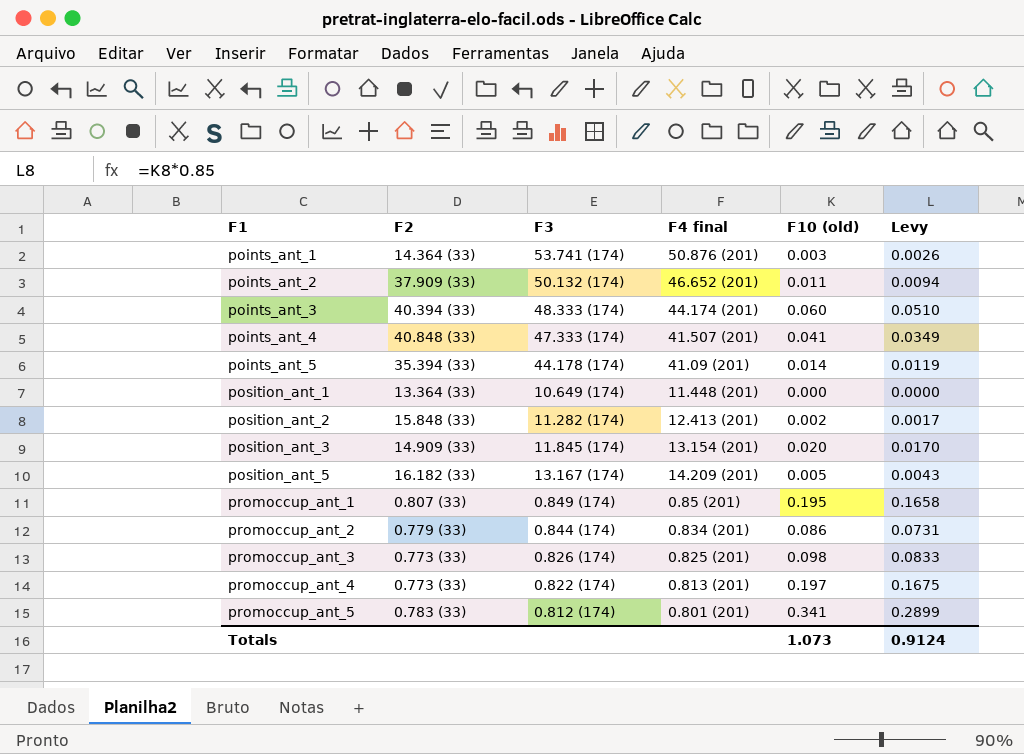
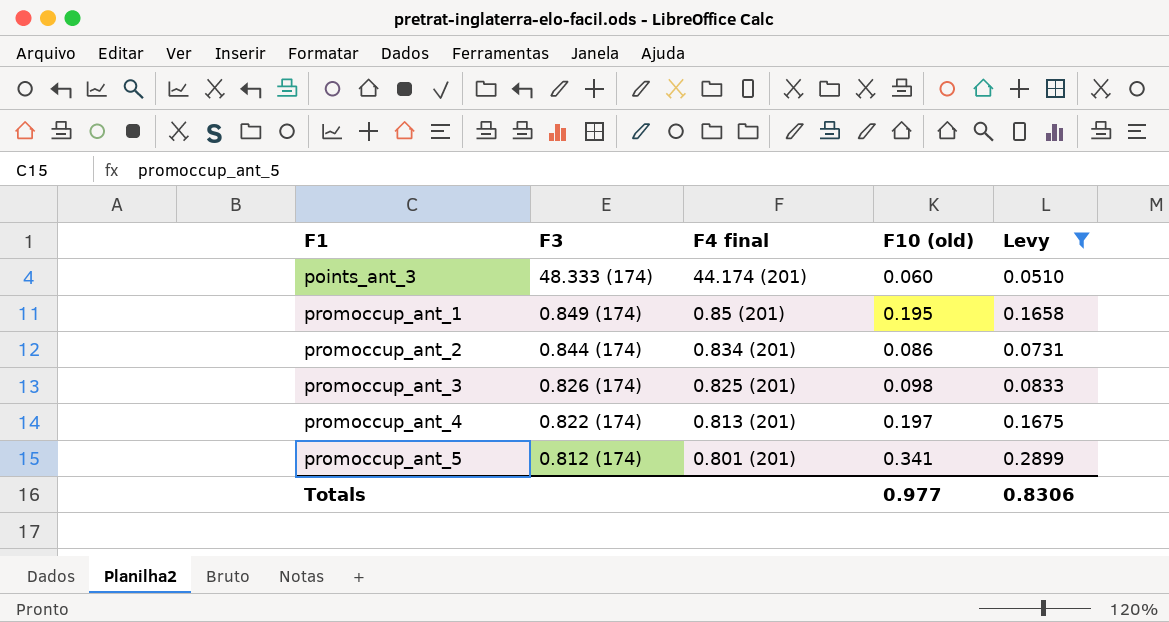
filter: none -> Levy >= 0.0510
column F2 | position: 2 -> none
Totals | F10 (old): 1.073 -> 0.977
Totals | Levy: 0.9124 -> 0.8306

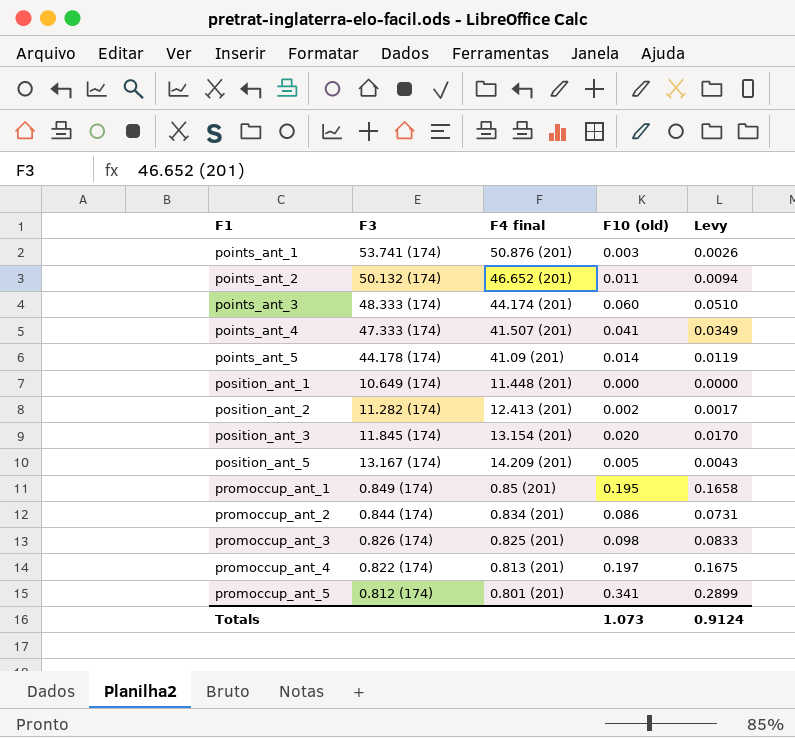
filter: Levy >= 0.0510 -> none
Totals | F10 (old): 0.977 -> 1.073
Totals | Levy: 0.8306 -> 0.9124

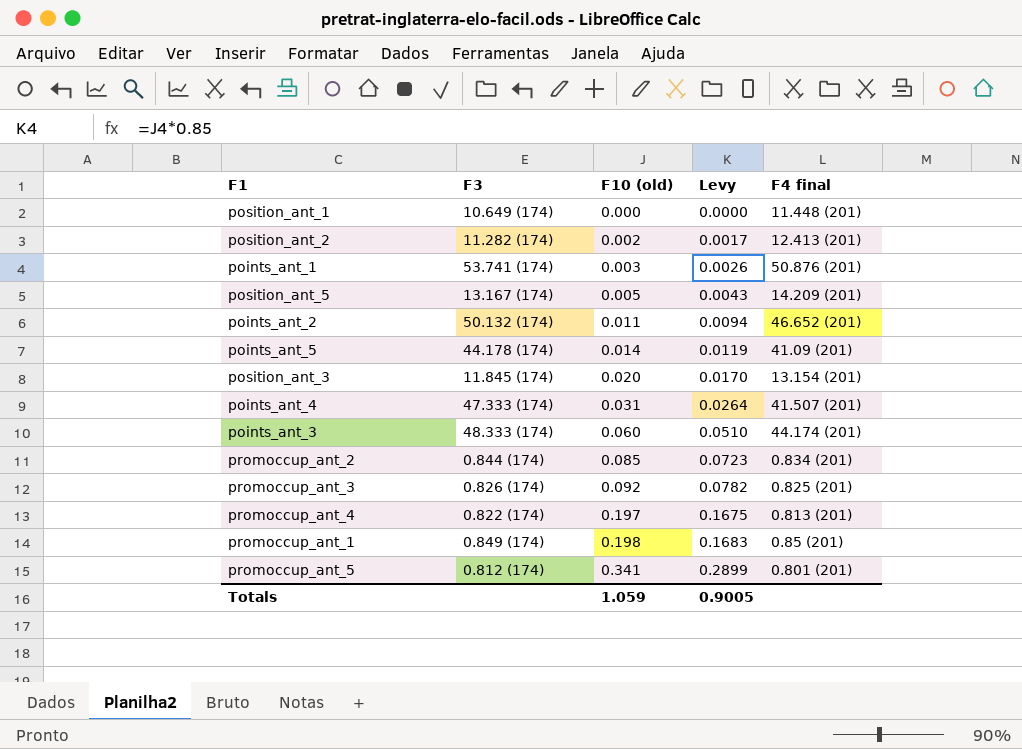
row order: F1 ascending -> F10 (old) ascending
column F4 final | position: 3 -> 5
points_ant_4 | F10 (old): 0.041 -> 0.031
points_ant_4 | Levy: 0.0349 -> 0.0264
promoccup_ant_2 | F10 (old): 0.086 -> 0.085
promoccup_ant_2 | Levy: 0.0731 -> 0.0723
promoccup_ant_3 | F10 (old): 0.098 -> 0.092
promoccup_ant_3 | Levy: 0.0833 -> 0.0782
promoccup_ant_1 | F10 (old): 0.195 -> 0.198
promoccup_ant_1 | Levy: 0.1658 -> 0.1683
Totals | F10 (old): 1.073 -> 1.059
Totals | Levy: 0.9124 -> 0.9005

